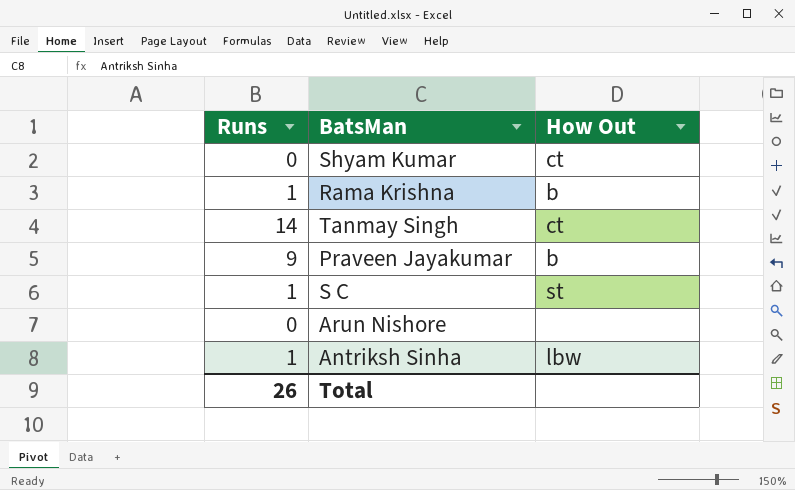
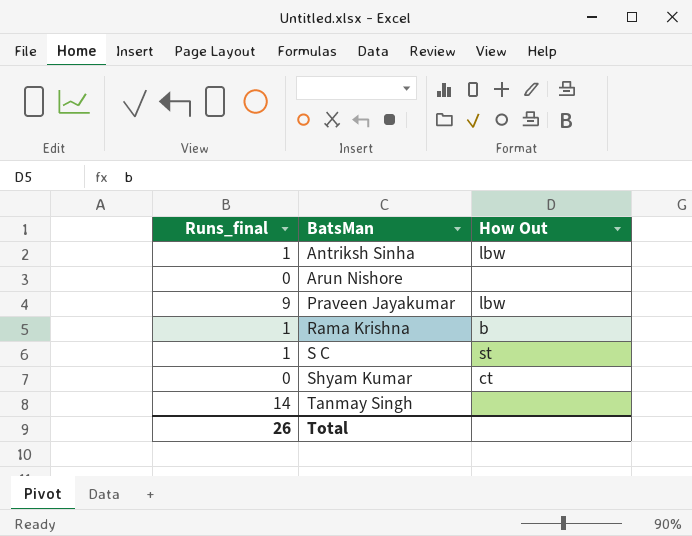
row order: none -> BatsMan ascending
column name: Runs -> Runs_final
Praveen Jayakumar | How Out: b -> lbw
Tanmay Singh | How Out: ct -> none

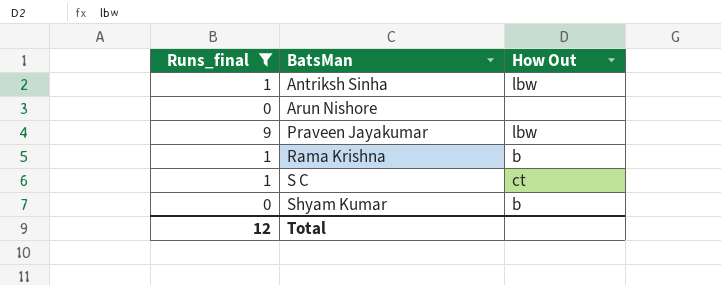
filter: none -> Runs_final != 14
S C | How Out: st -> ct
Shyam Kumar | How Out: ct -> b
Total | Runs_final: 26 -> 12

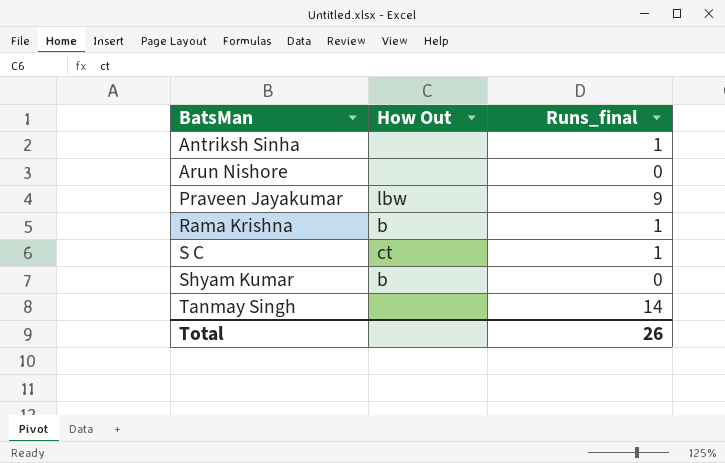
filter: Runs_final != 14 -> none
column Runs_final | position: 1 -> 3
Antriksh Sinha | How Out: lbw -> none
Total | Runs_final: 12 -> 26

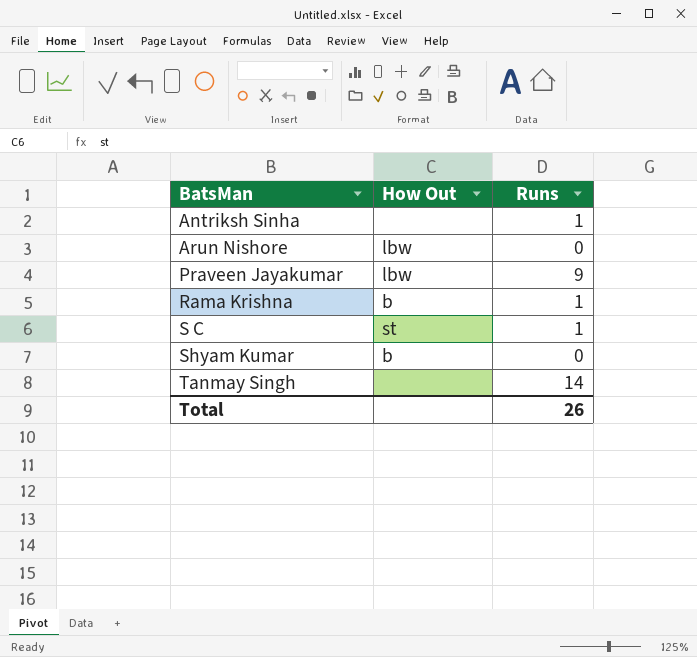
column name: Runs_final -> Runs
Arun Nishore | How Out: none -> lbw
S C | How Out: ct -> st

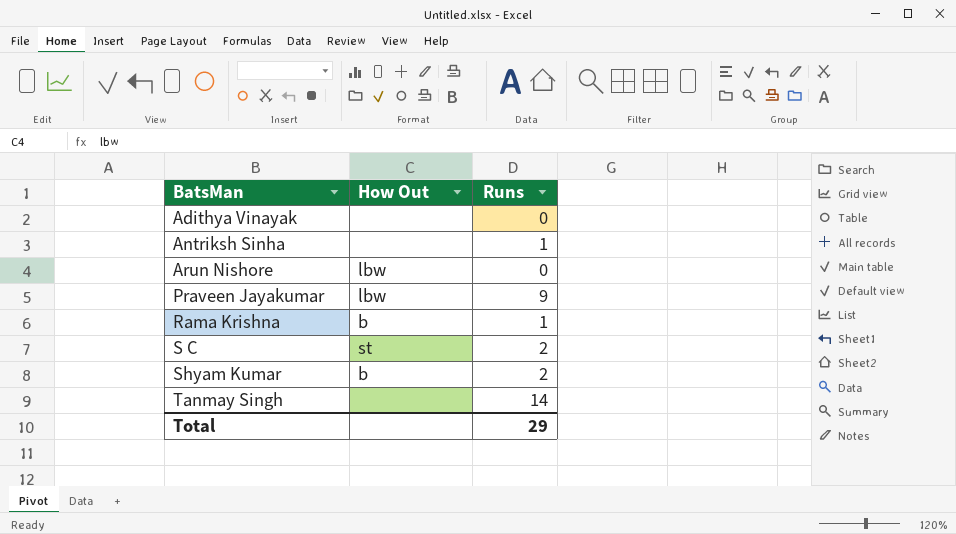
row Adithya Vinayak: none -> none | 0
S C | Runs: 1 -> 2
Shyam Kumar | Runs: 0 -> 2
Total | Runs: 26 -> 29

